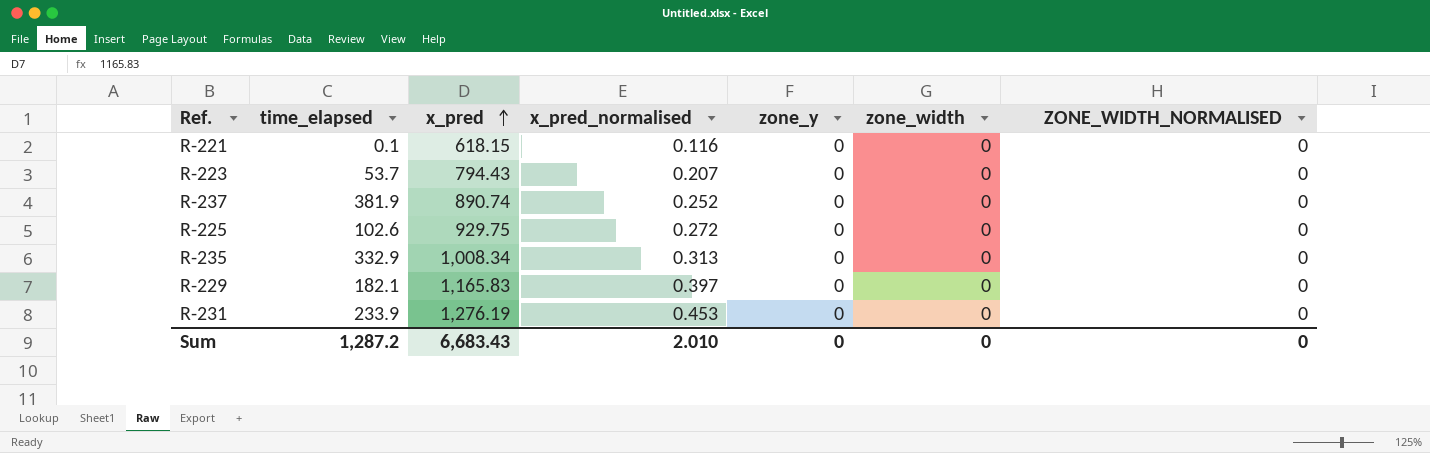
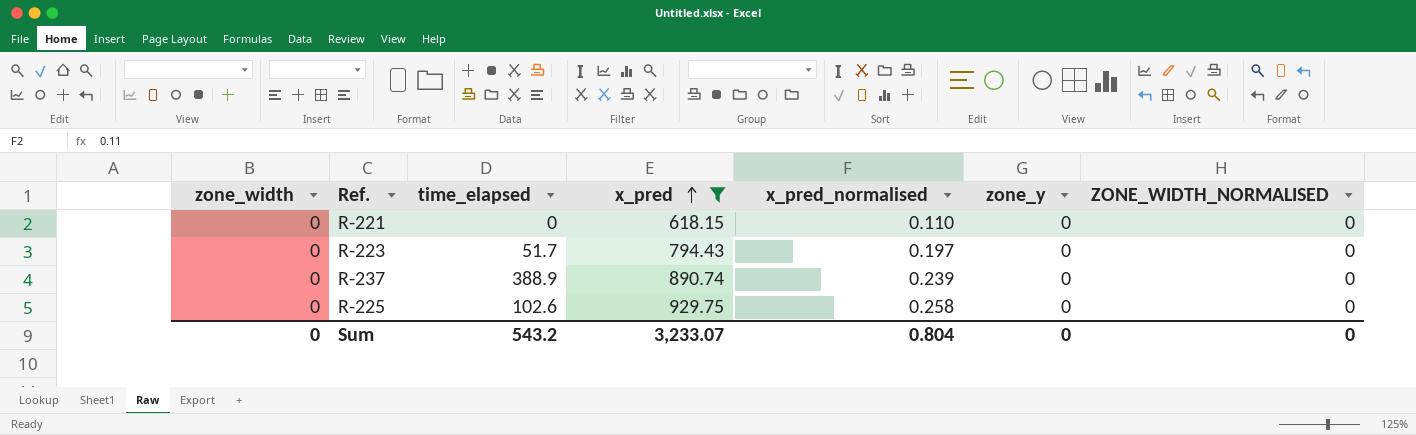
filter: none -> x_pred <= 929.75
column zone_width | position: 6 -> 1
R-221 | time_elapsed: 0.1 -> 0
R-221 | x_pred_normalised: 0.116 -> 0.110
R-223 | time_elapsed: 53.7 -> 51.7
R-223 | x_pred_normalised: 0.207 -> 0.197
R-237 | time_elapsed: 381.9 -> 388.9
R-237 | x_pred_normalised: 0.252 -> 0.239
R-225 | x_pred_normalised: 0.272 -> 0.258
Sum | time_elapsed: 1,287.2 -> 543.2
Sum | x_pred: 6,683.43 -> 3,233.07
Sum | x_pred_normalised: 2.010 -> 0.804

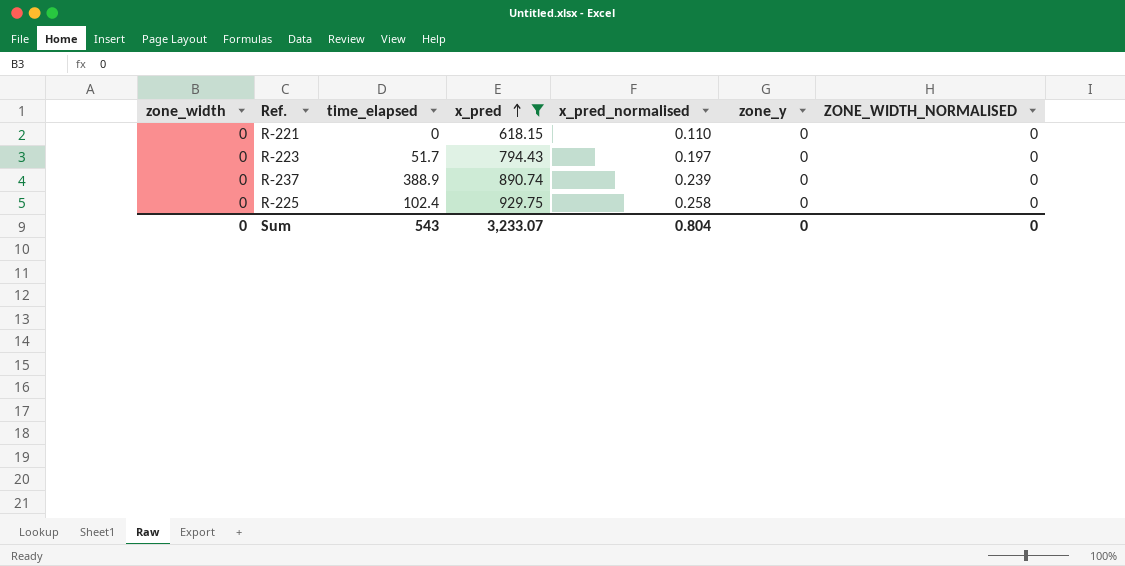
R-225 | time_elapsed: 102.6 -> 102.4
Sum | time_elapsed: 543.2 -> 543

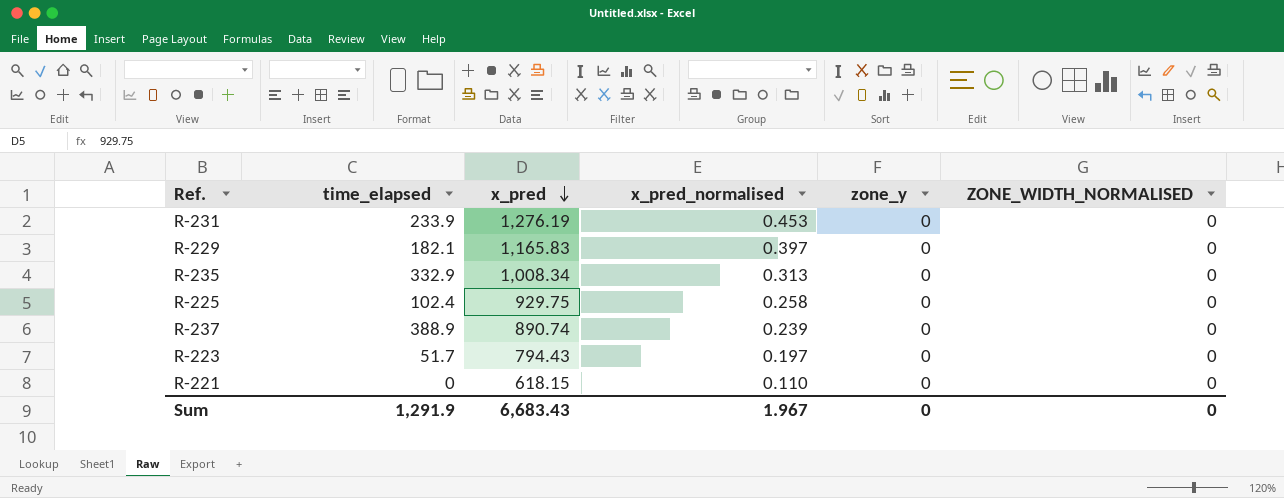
filter: x_pred <= 929.75 -> none
row order: x_pred ascending -> x_pred descending
column zone_width | position: 1 -> none
Sum | time_elapsed: 543 -> 1,291.9
Sum | x_pred: 3,233.07 -> 6,683.43
Sum | x_pred_normalised: 0.804 -> 1.967

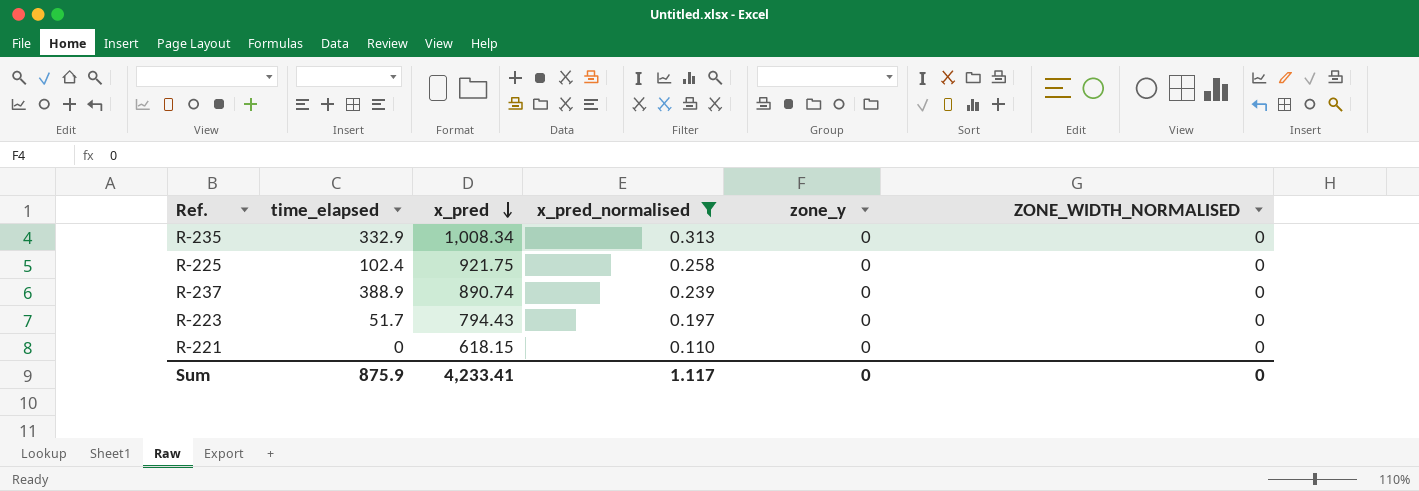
filter: none -> x_pred_normalised <= 0.313
R-225 | x_pred: 929.75 -> 921.75
Sum | time_elapsed: 1,291.9 -> 875.9
Sum | x_pred: 6,683.43 -> 4,233.41
Sum | x_pred_normalised: 1.967 -> 1.117

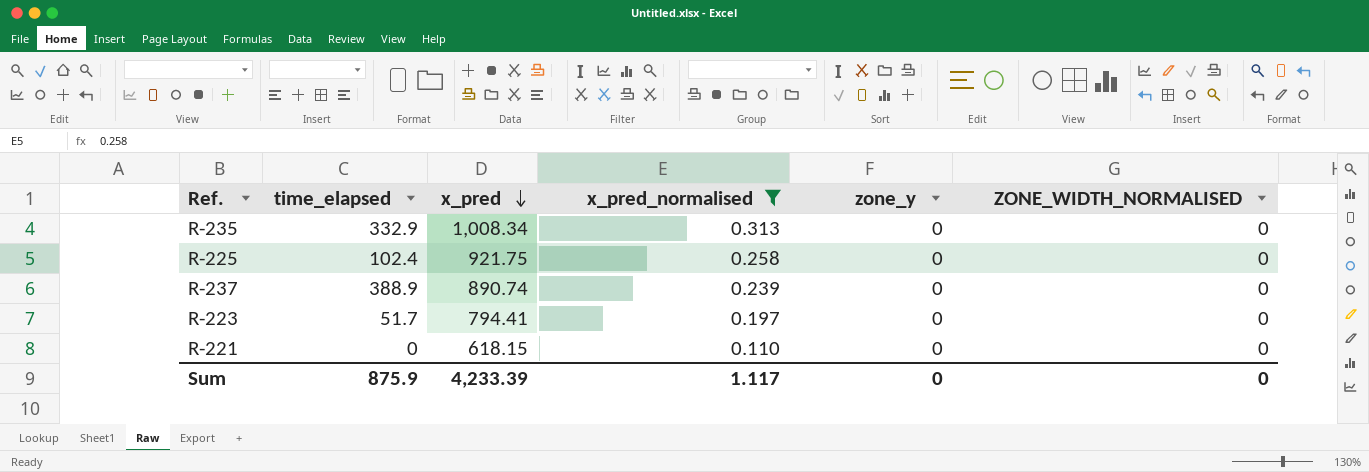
R-223 | x_pred: 794.43 -> 794.41
Sum | x_pred: 4,233.41 -> 4,233.39

